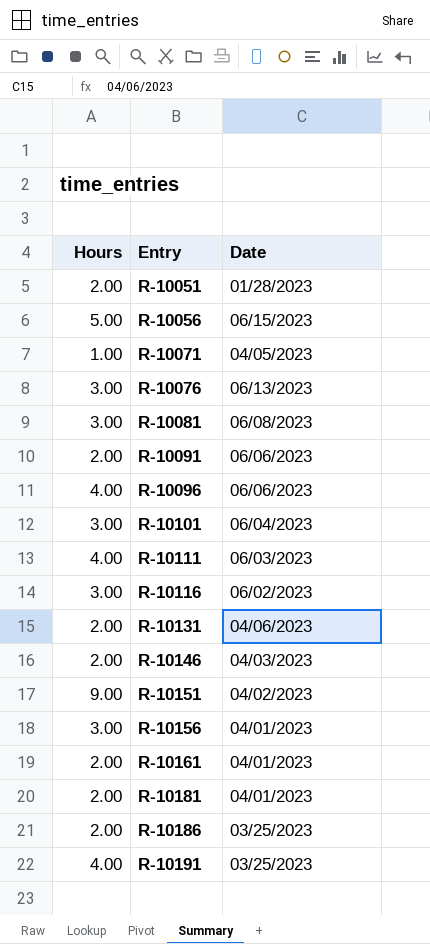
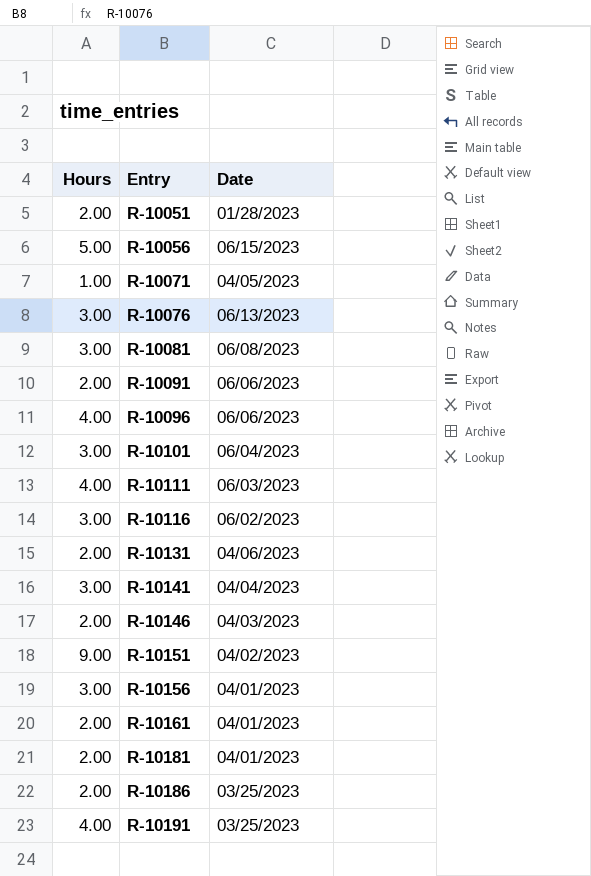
row R-10141: none -> 3.00 | 04/04/2023

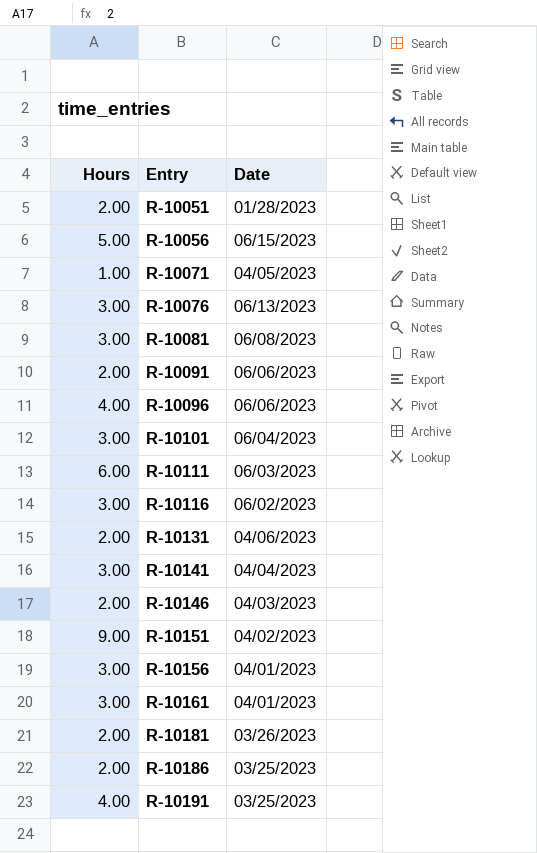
R-10111 | Hours: 4.00 -> 6.00
R-10161 | Hours: 2.00 -> 3.00
R-10181 | Date: 04/01/2023 -> 03/26/2023

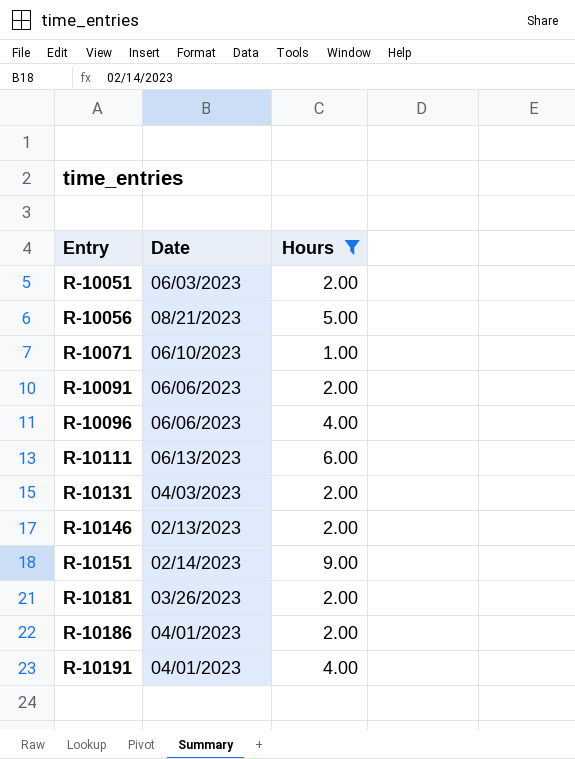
filter: none -> Hours != 3.00
column Hours | position: 1 -> 3
R-10051 | Date: 01/28/2023 -> 06/03/2023
R-10056 | Date: 06/15/2023 -> 08/21/2023
R-10071 | Date: 04/05/2023 -> 06/10/2023
R-10111 | Date: 06/03/2023 -> 06/13/2023
R-10131 | Date: 04/06/2023 -> 04/03/2023
R-10146 | Date: 04/03/2023 -> 02/13/2023
R-10151 | Date: 04/02/2023 -> 02/14/2023
R-10186 | Date: 03/25/2023 -> 04/01/2023
R-10191 | Date: 03/25/2023 -> 04/01/2023

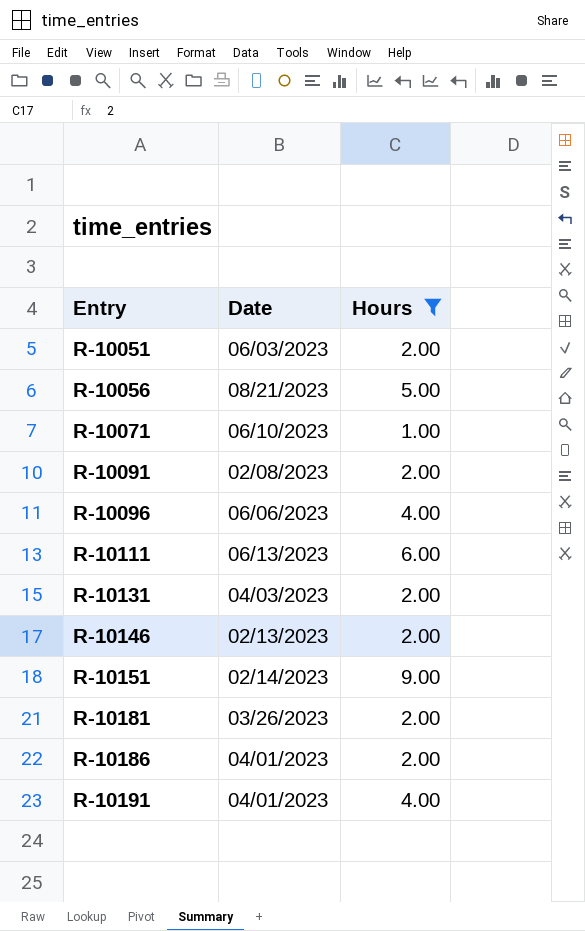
R-10091 | Date: 06/06/2023 -> 02/08/2023

